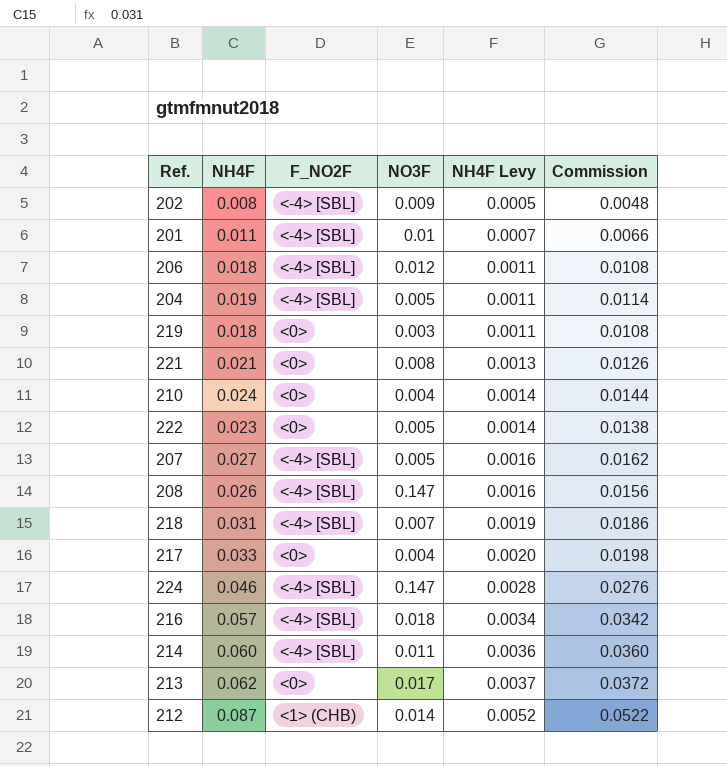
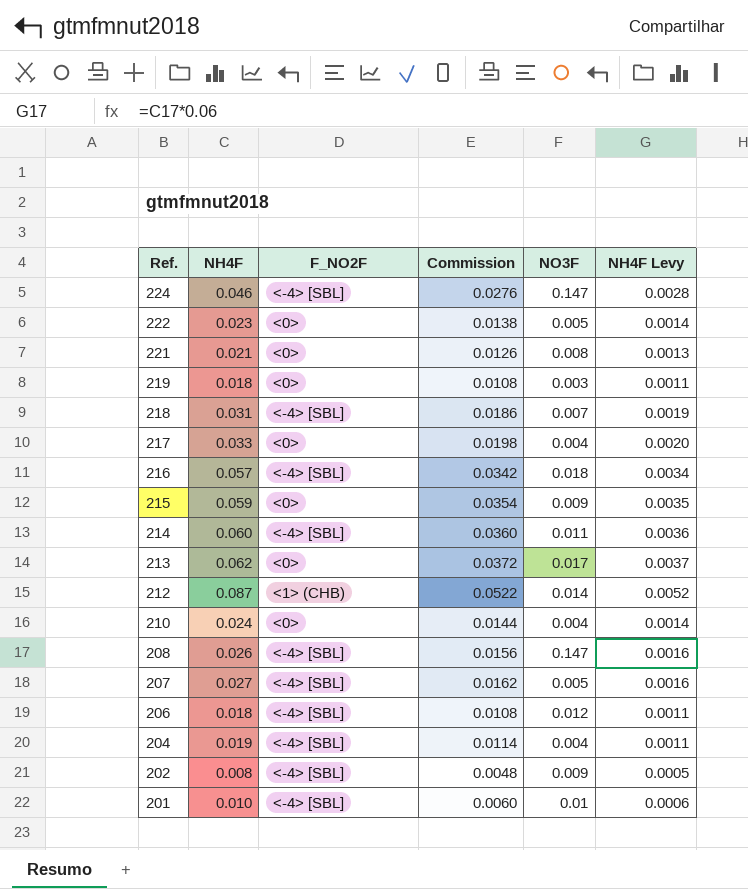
row order: NH4F Levy ascending -> Ref. descending
column Commission | position: 6 -> 4
row 215: none -> 0.059 | <0> | 0.0354 | 0.009 | 0.0035
204 | NO3F: 0.005 -> 0.004
201 | NH4F: 0.011 -> 0.010
201 | Commission: 0.0066 -> 0.0060
201 | NH4F Levy: 0.0007 -> 0.0006

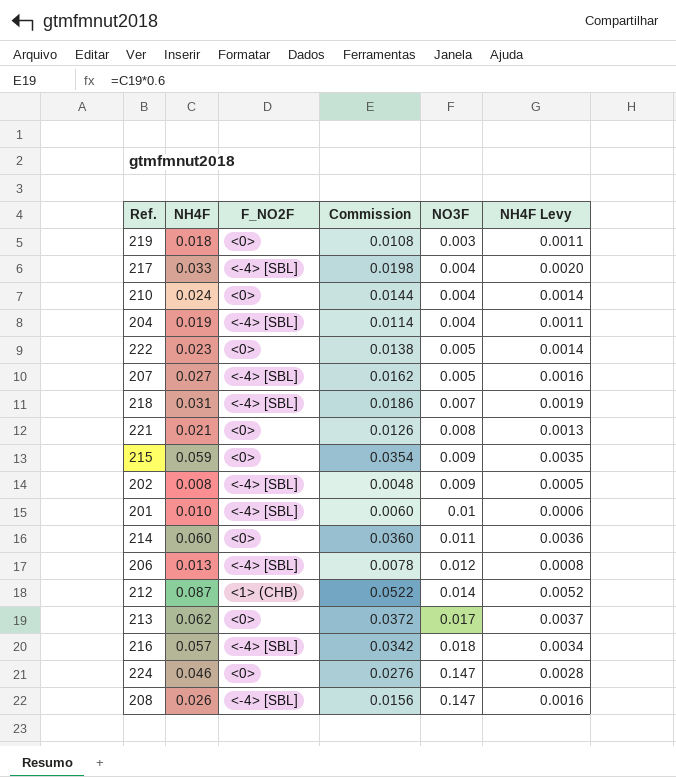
row order: Ref. descending -> NO3F ascending
217 | F_NO2F: <0> -> <-4> [SBL]
214 | F_NO2F: <-4> [SBL] -> <0>
206 | NH4F: 0.018 -> 0.013
206 | Commission: 0.0108 -> 0.0078
206 | NH4F Levy: 0.0011 -> 0.0008
224 | F_NO2F: <-4> [SBL] -> <0>

